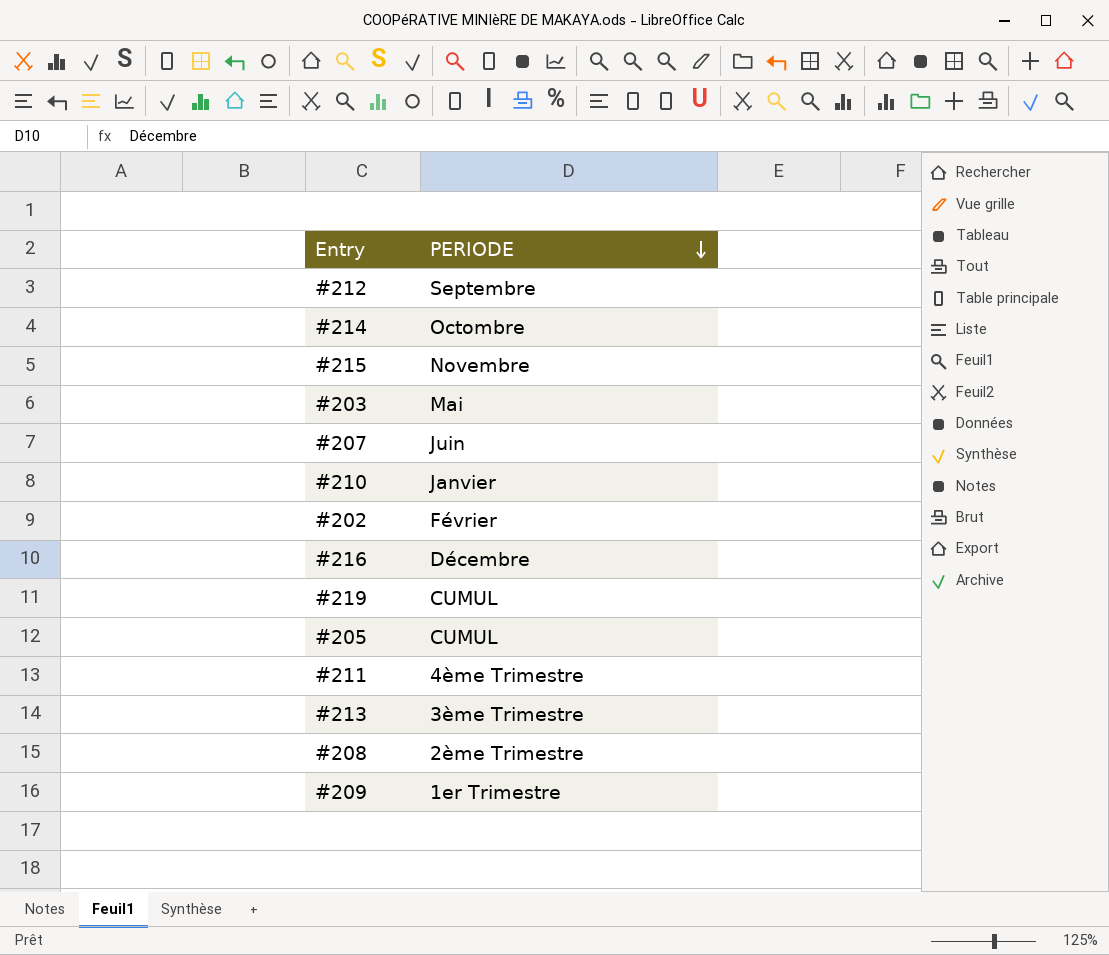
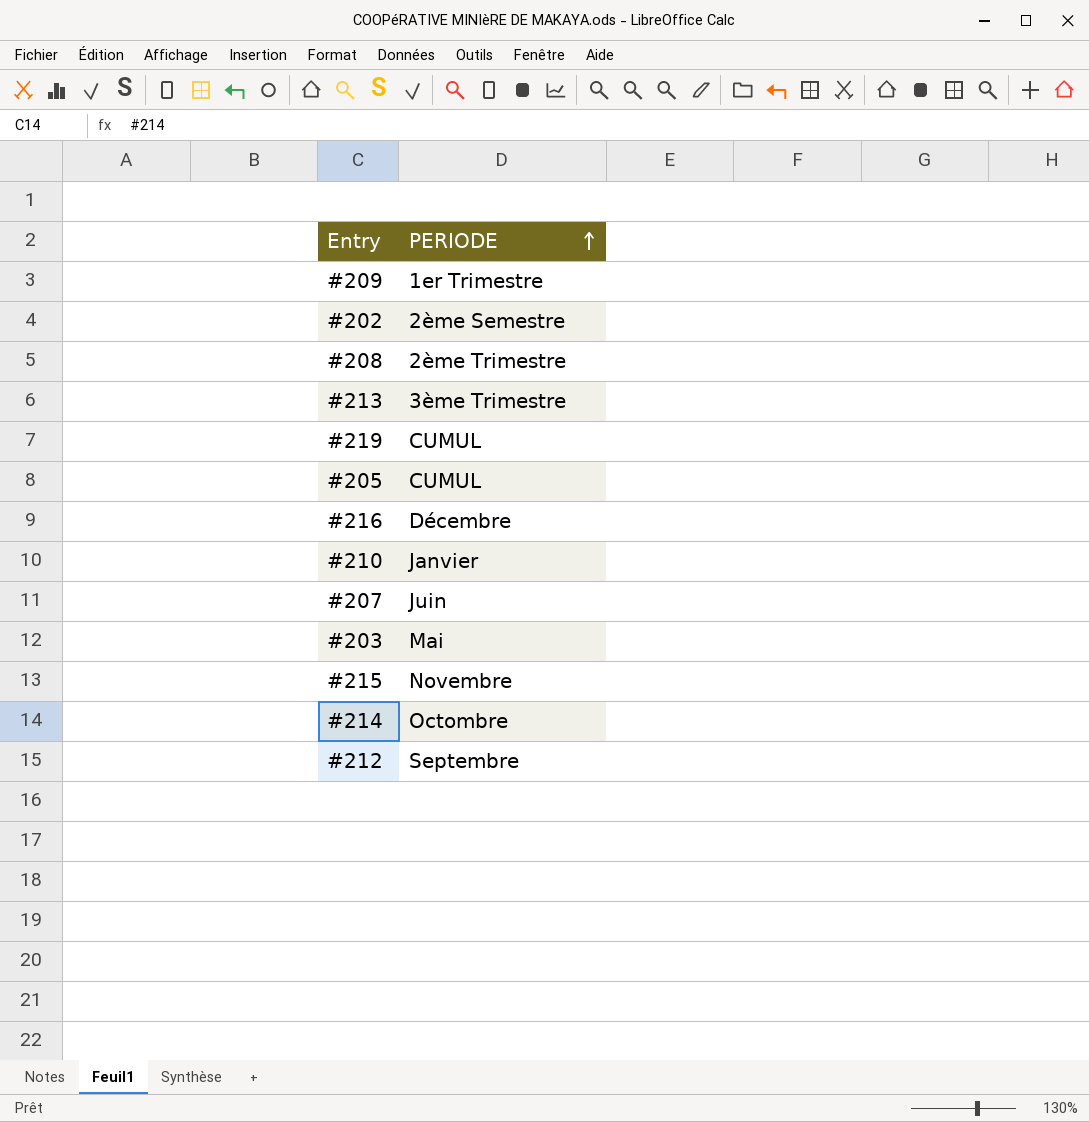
row order: PERIODE descending -> PERIODE ascending
row #211: 4ème Trimestre -> none
#202 | PERIODE: Février -> 2ème Semestre

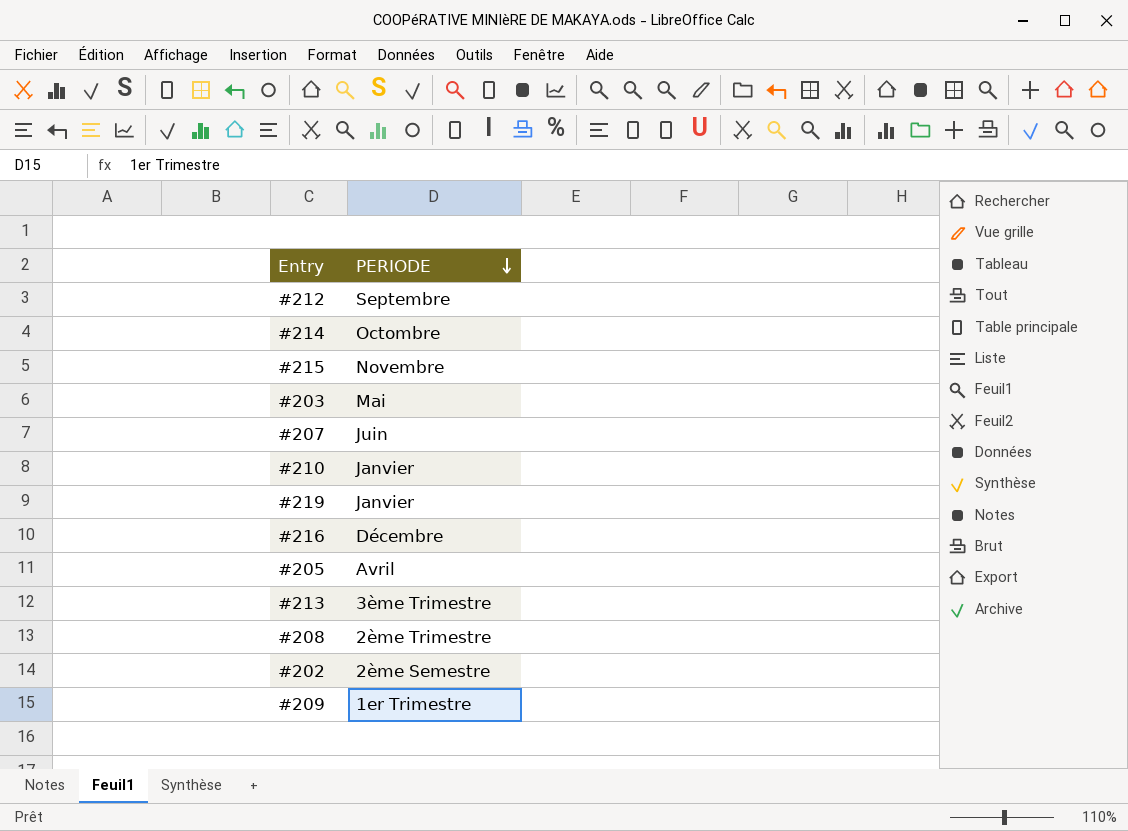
row order: PERIODE ascending -> PERIODE descending
#219 | PERIODE: CUMUL -> Janvier
#205 | PERIODE: CUMUL -> Avril

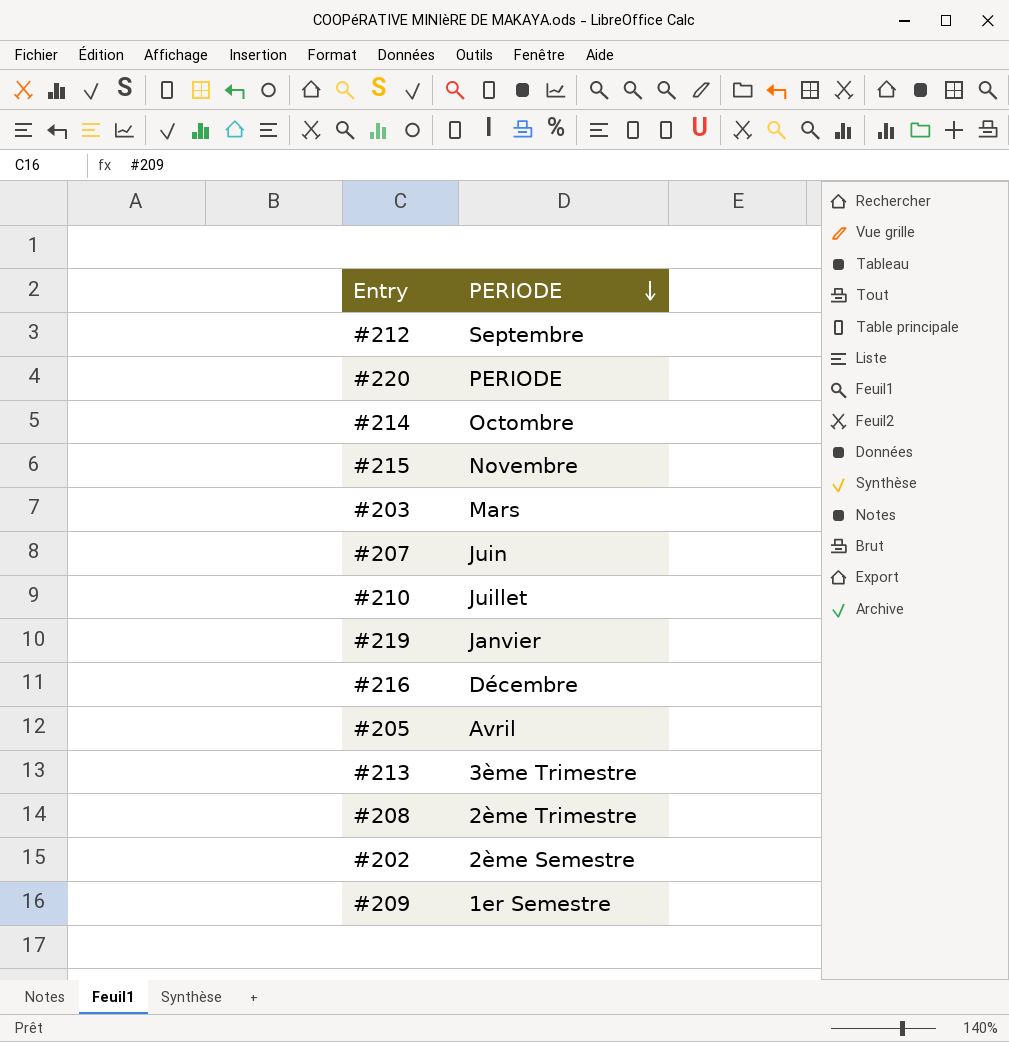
row #220: none -> PERIODE
#203 | PERIODE: Mai -> Mars
#210 | PERIODE: Janvier -> Juillet
#209 | PERIODE: 1er Trimestre -> 1er Semestre

